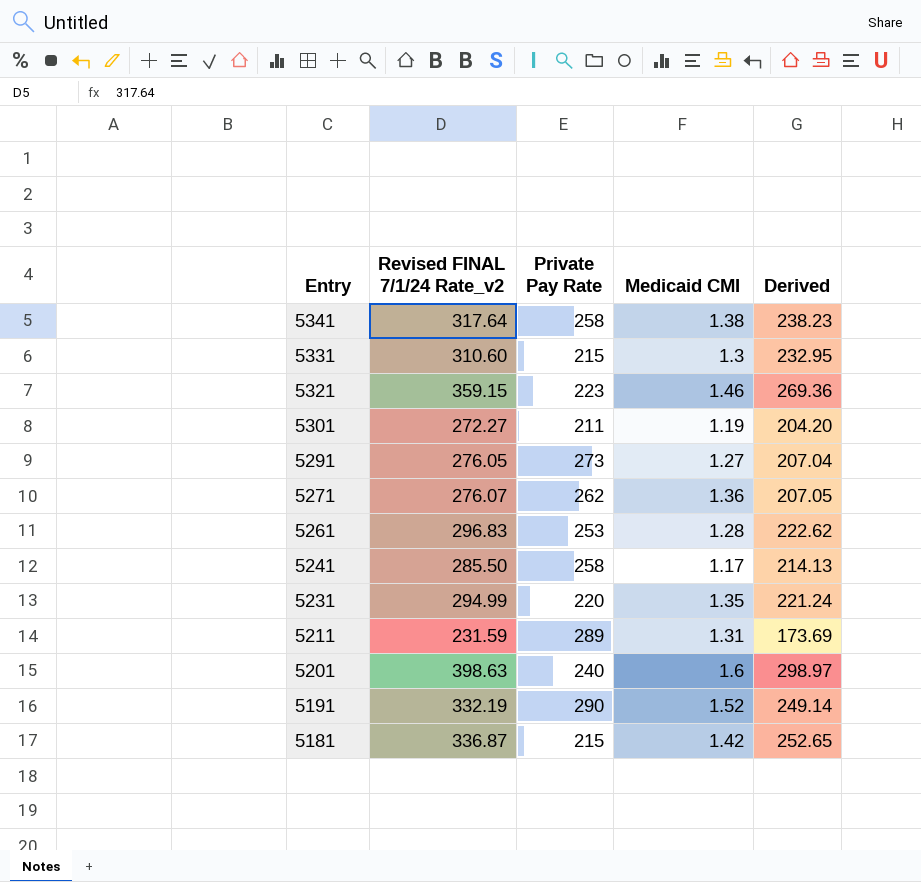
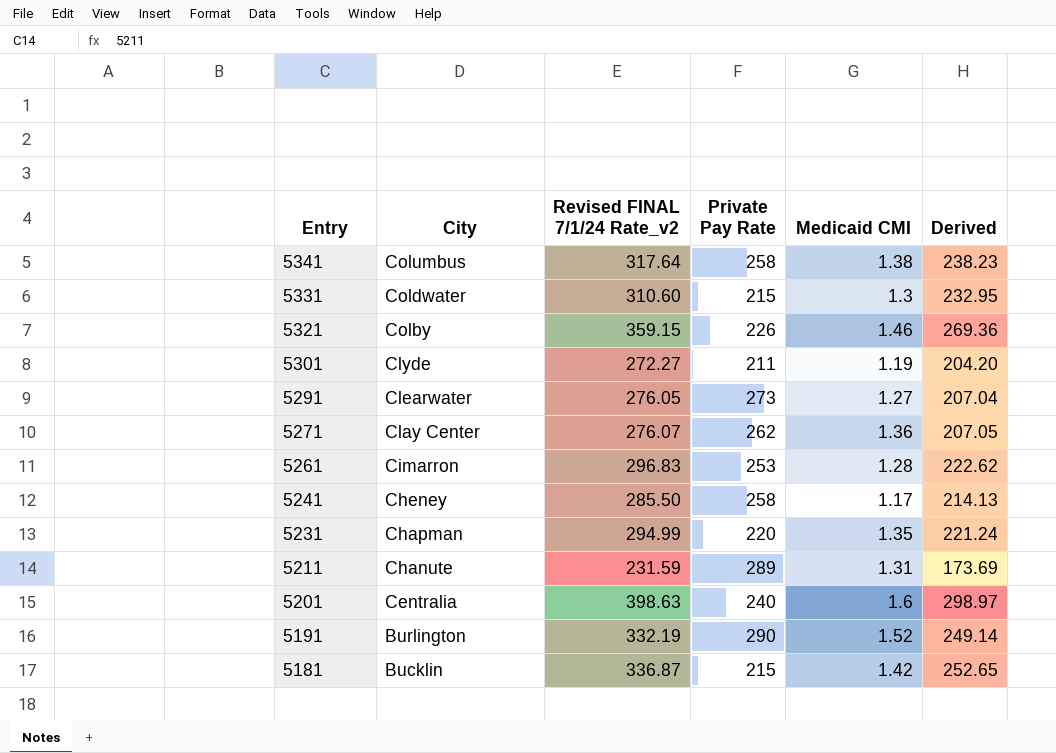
column City | position: none -> 2
5321 | Private Pay Rate: 223 -> 226

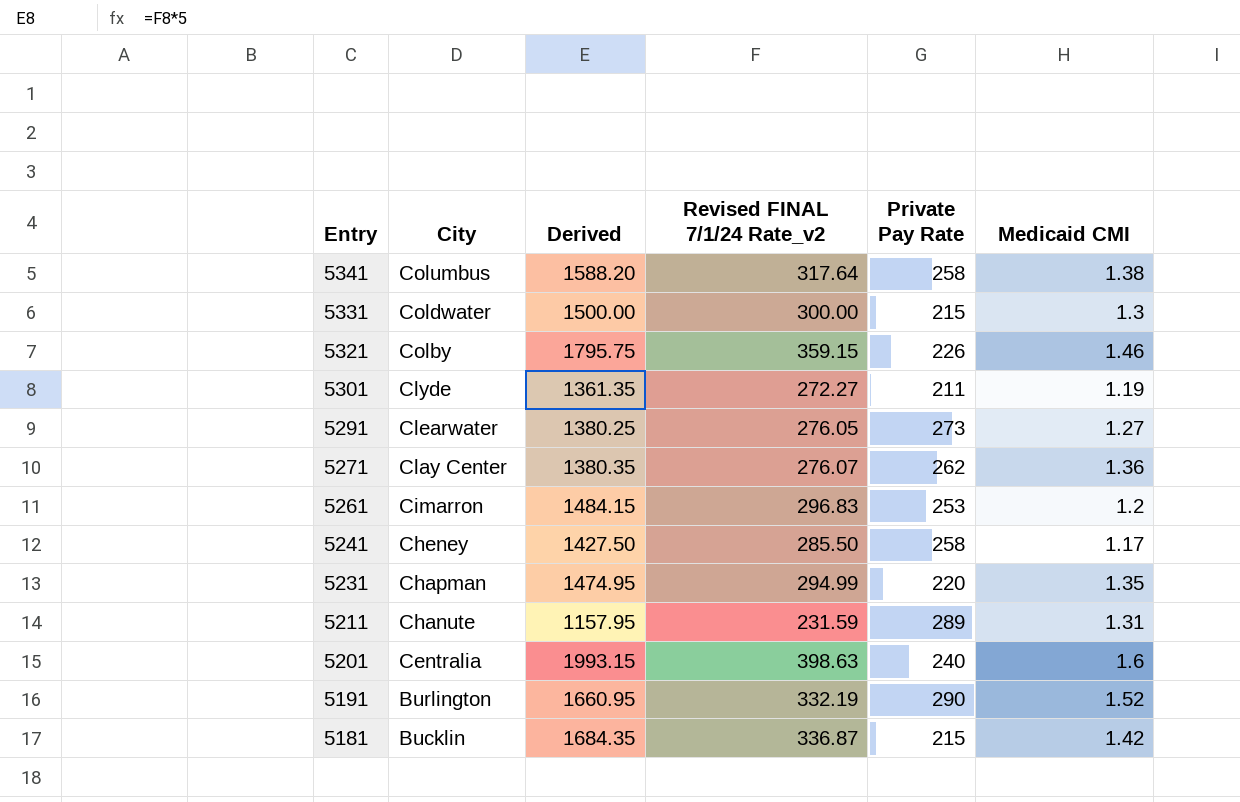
column Derived | formula: [Revised FINAL 7/1/24 Rate_v2] * 0.75 -> [Revised FINAL 7/1/24 Rate_v2] * 5
column Derived | position: 6 -> 3
5331 | Revised FINAL 7/1/24 Rate_v2: 310.60 -> 300.00
5261 | Medicaid CMI: 1.28 -> 1.2

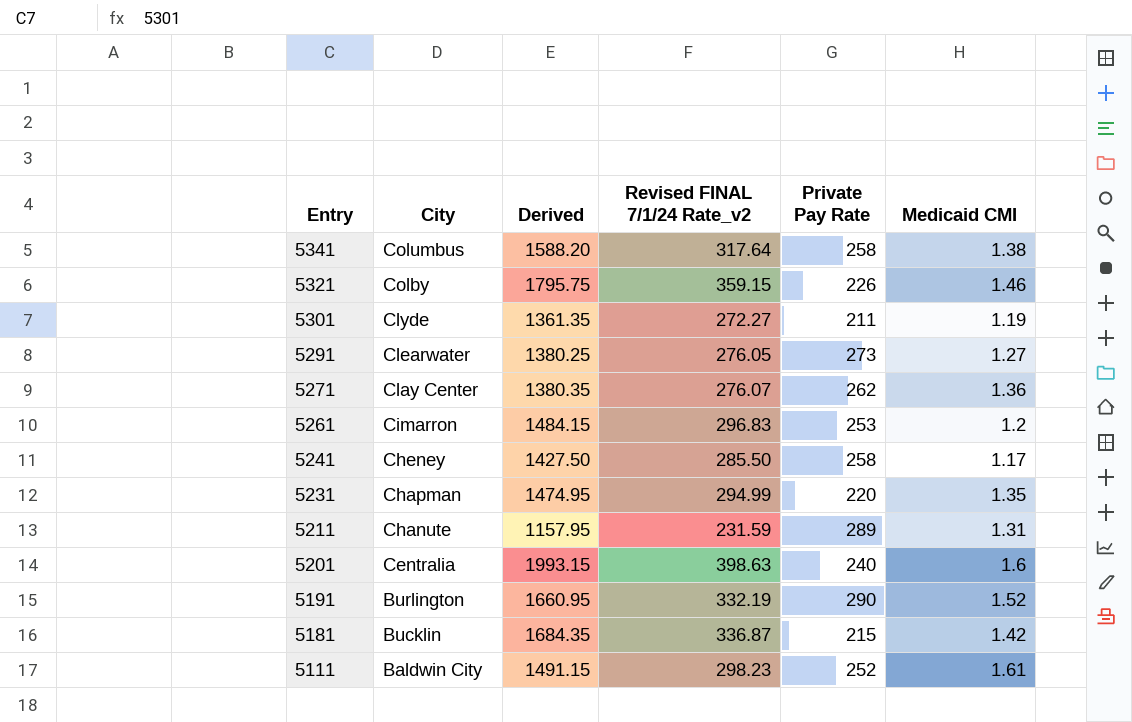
row 5331: Coldwater | 1500.00 | 300.00 | 215 | 1.3 -> none
row 5111: none -> Baldwin City | 1491.15 | 298.23 | 252 | 1.61

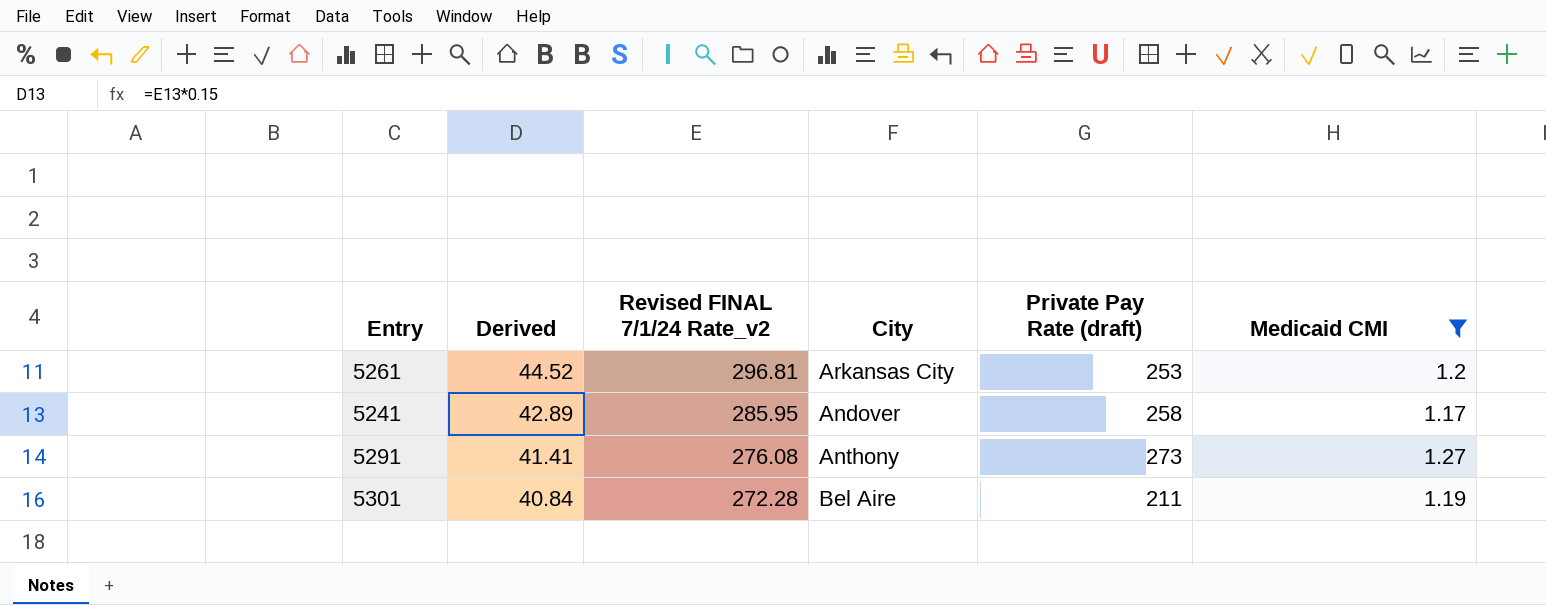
filter: none -> Medicaid CMI <= 1.27
row order: Entry descending -> Derived descending
column Derived | formula: [Revised FINAL 7/1/24 Rate_v2] * 5 -> [Revised FINAL 7/1/24 Rate_v2] * 0.15
column City | position: 2 -> 4
column name: Private Pay Rate -> Private Pay Rate (draft)
5261 | Revised FINAL 7/1/24 Rate_v2: 296.83 -> 296.81
5261 | City: Cimarron -> Arkansas City
5241 | Revised FINAL 7/1/24 Rate_v2: 285.50 -> 285.95
5241 | City: Cheney -> Andover
5291 | Revised FINAL 7/1/24 Rate_v2: 276.05 -> 276.08
5291 | City: Clearwater -> Anthony
5301 | Revised FINAL 7/1/24 Rate_v2: 272.27 -> 272.28
5301 | City: Clyde -> Bel Aire

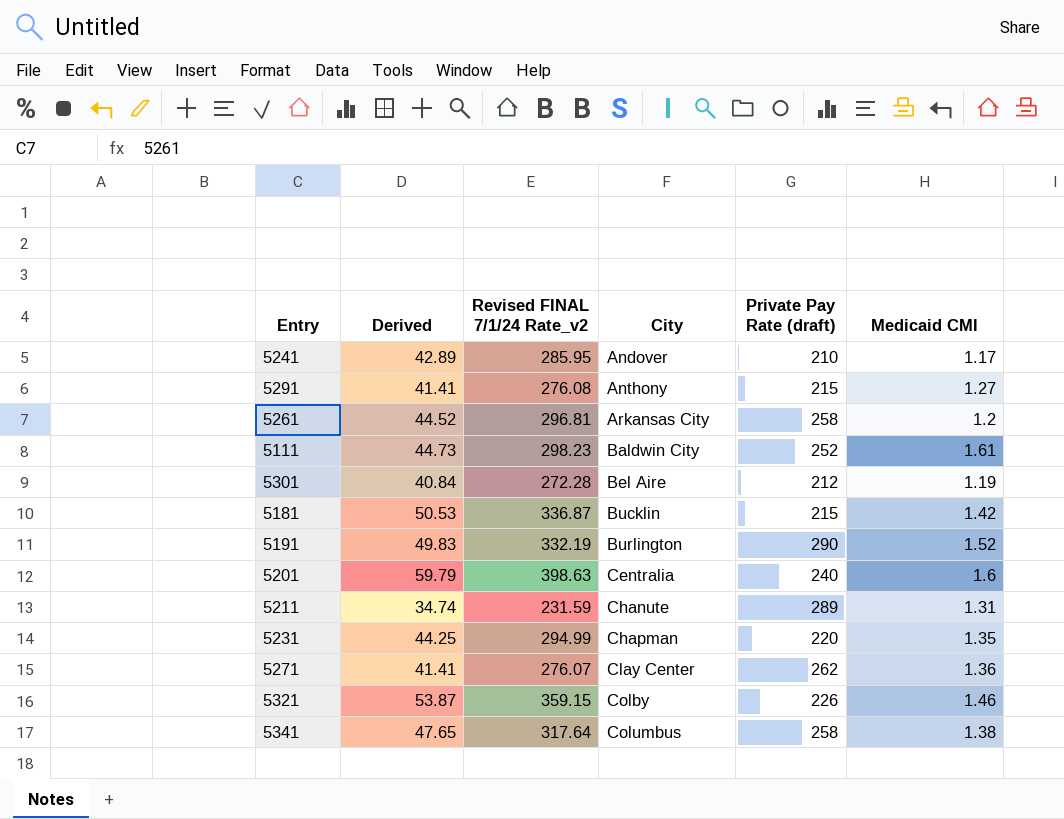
filter: Medicaid CMI <= 1.27 -> none
row order: Derived descending -> City ascending
5241 | Private Pay Rate (draft): 258 -> 210
5291 | Private Pay Rate (draft): 273 -> 215
5261 | Private Pay Rate (draft): 253 -> 258
5301 | Private Pay Rate (draft): 211 -> 212

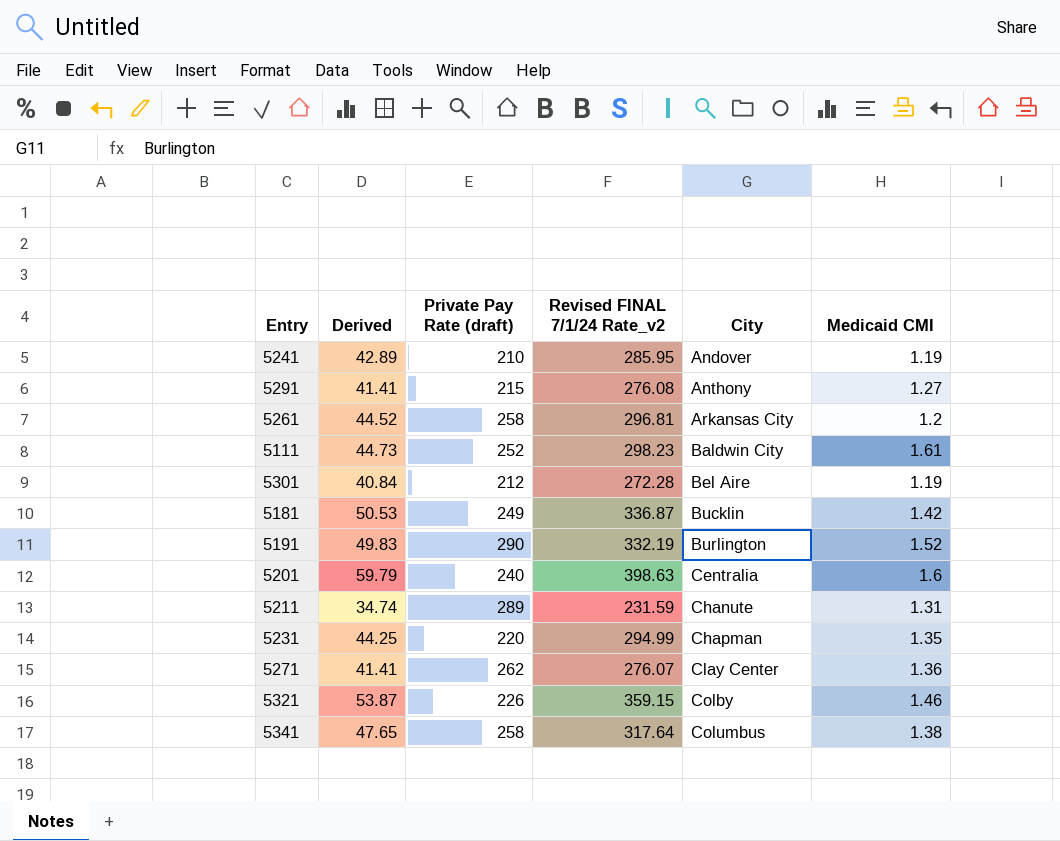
column Private Pay Rate (draft) | position: 5 -> 3
5241 | Medicaid CMI: 1.17 -> 1.19
5181 | Private Pay Rate (draft): 215 -> 249

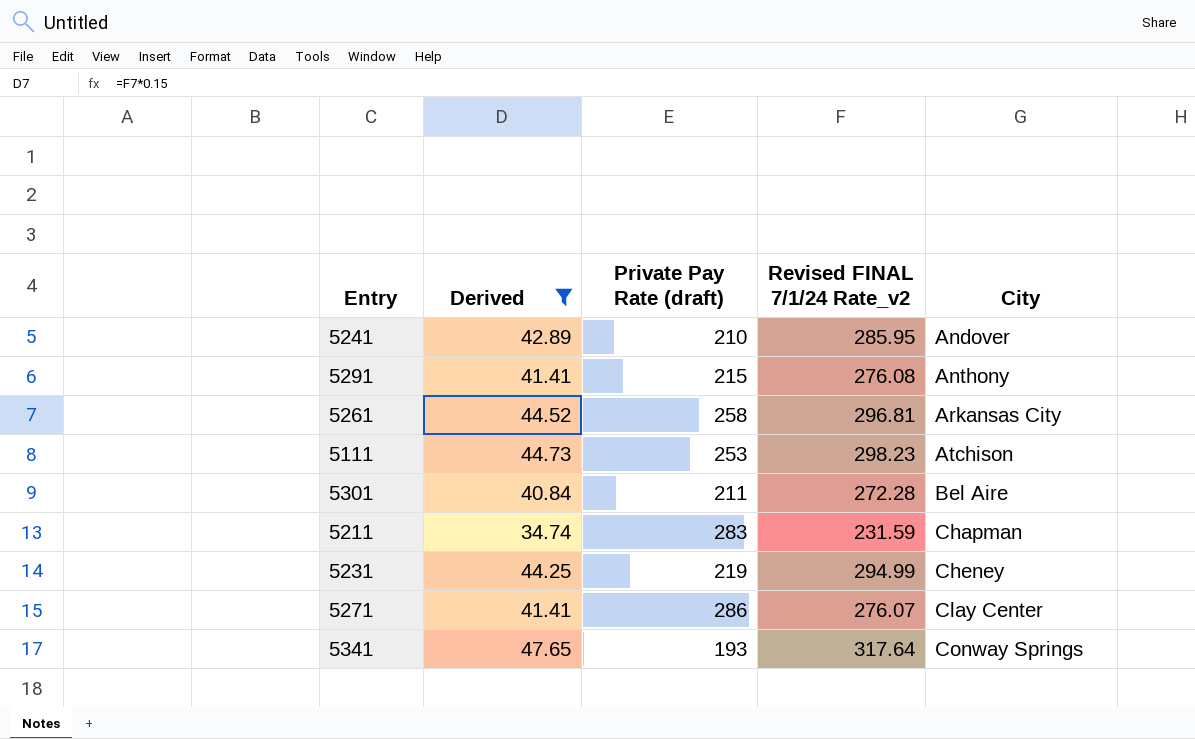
filter: none -> Derived <= 47.65
column Medicaid CMI | position: 6 -> none
5111 | Private Pay Rate (draft): 252 -> 253
5111 | City: Baldwin City -> Atchison
5301 | Private Pay Rate (draft): 212 -> 211
5211 | Private Pay Rate (draft): 289 -> 283
5211 | City: Chanute -> Chapman
5231 | Private Pay Rate (draft): 220 -> 219
5231 | City: Chapman -> Cheney
5271 | Private Pay Rate (draft): 262 -> 286
5341 | Private Pay Rate (draft): 258 -> 193
5341 | City: Columbus -> Conway Springs

